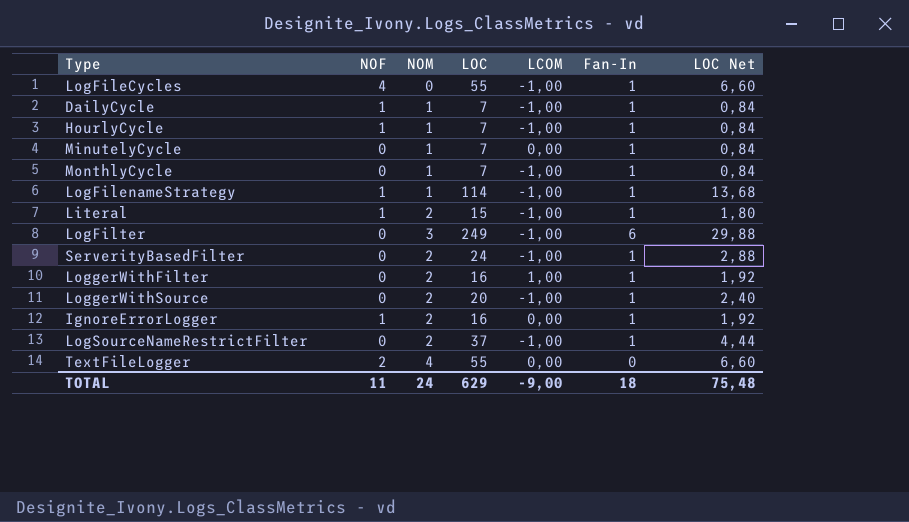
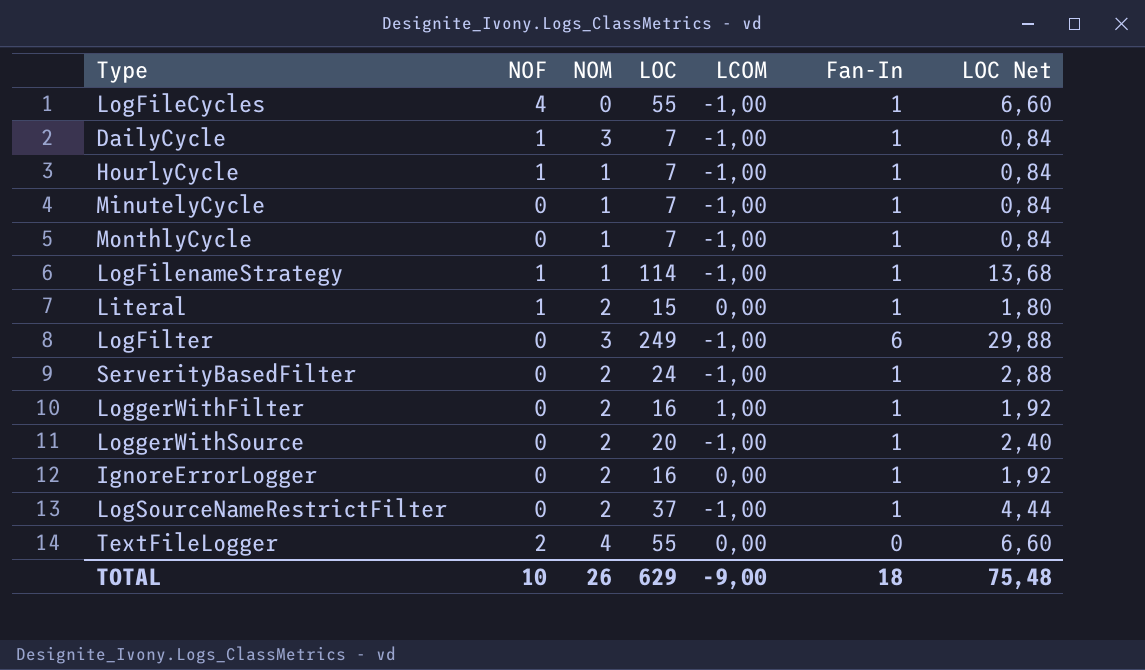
DailyCycle | NOM: 1 -> 3
MinutelyCycle | LCOM: 0,00 -> -1,00
Literal | LCOM: -1,00 -> 0,00
IgnoreErrorLogger | NOF: 1 -> 0
TOTAL | NOF: 11 -> 10
TOTAL | NOM: 24 -> 26

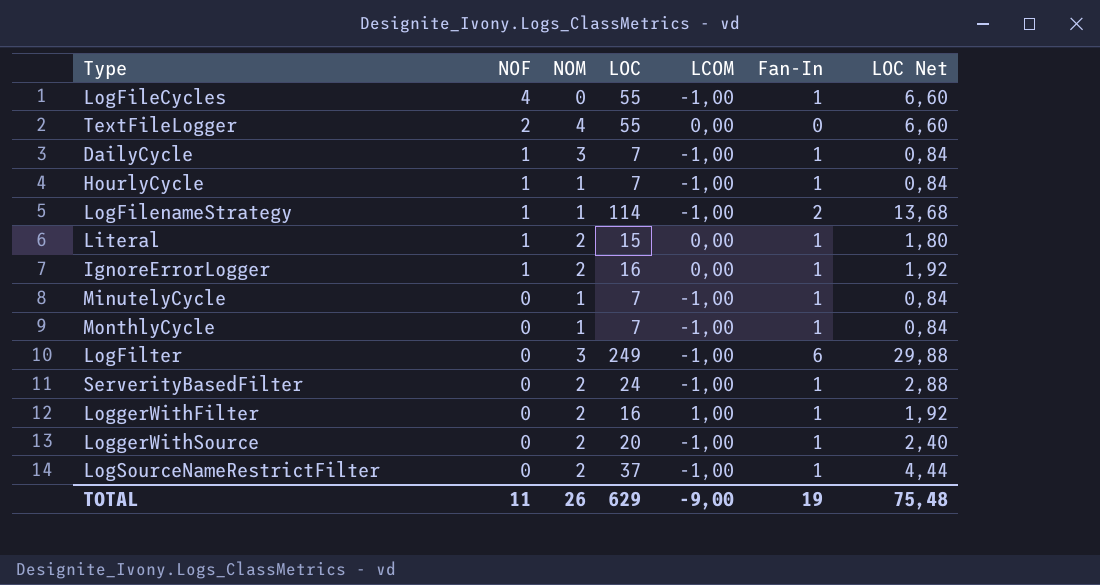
row order: none -> NOF descending
LogFilenameStrategy | Fan-In: 1 -> 2
IgnoreErrorLogger | NOF: 0 -> 1
TOTAL | NOF: 10 -> 11
TOTAL | Fan-In: 18 -> 19

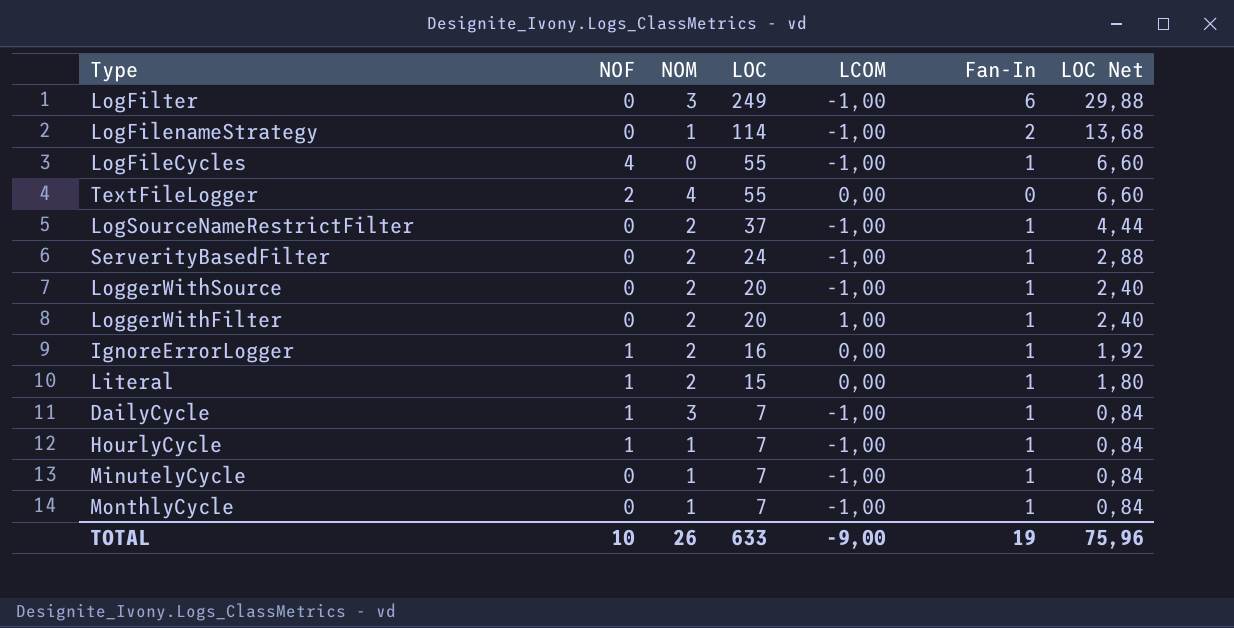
row order: NOF descending -> LOC descending
LogFilenameStrategy | NOF: 1 -> 0
LoggerWithFilter | LOC: 16 -> 20
LoggerWithFilter | LOC Net: 1,92 -> 2,40
TOTAL | NOF: 11 -> 10
TOTAL | LOC: 629 -> 633
TOTAL | LOC Net: 75,48 -> 75,96

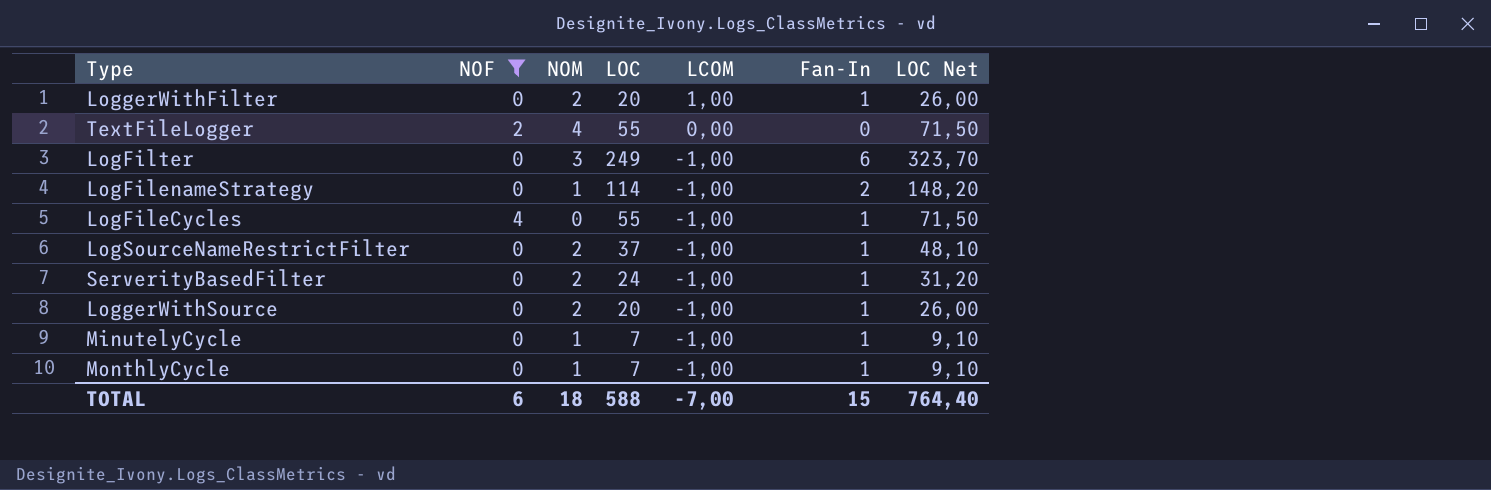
filter: none -> NOF != 1
row order: LOC descending -> LCOM descending
column LOC Net | formula: [LOC] * 0,12 -> [LOC] * 1,3
TOTAL | NOF: 10 -> 6
TOTAL | NOM: 26 -> 18
TOTAL | LOC: 633 -> 588
TOTAL | LCOM: -9,00 -> -7,00
TOTAL | Fan-In: 19 -> 15
TOTAL | LOC Net: 75,96 -> 764,40

